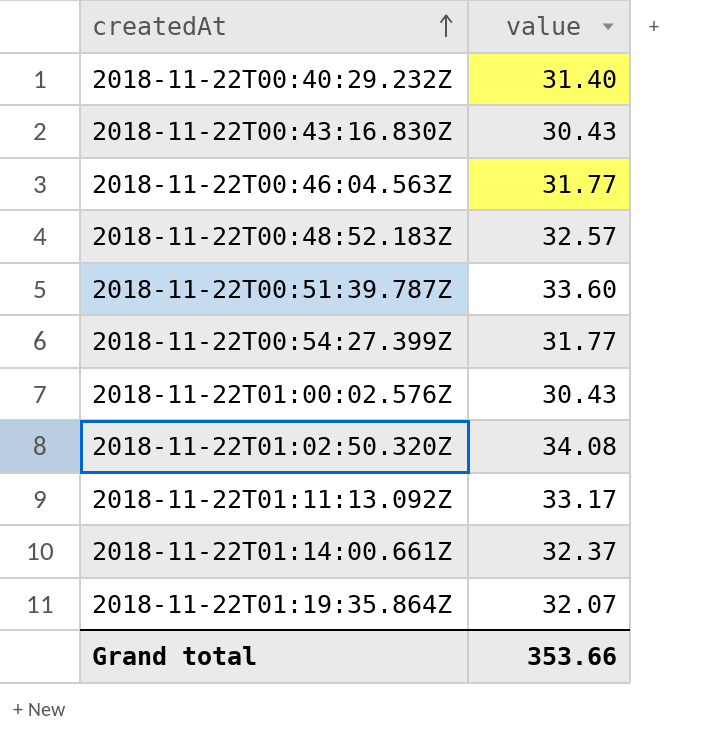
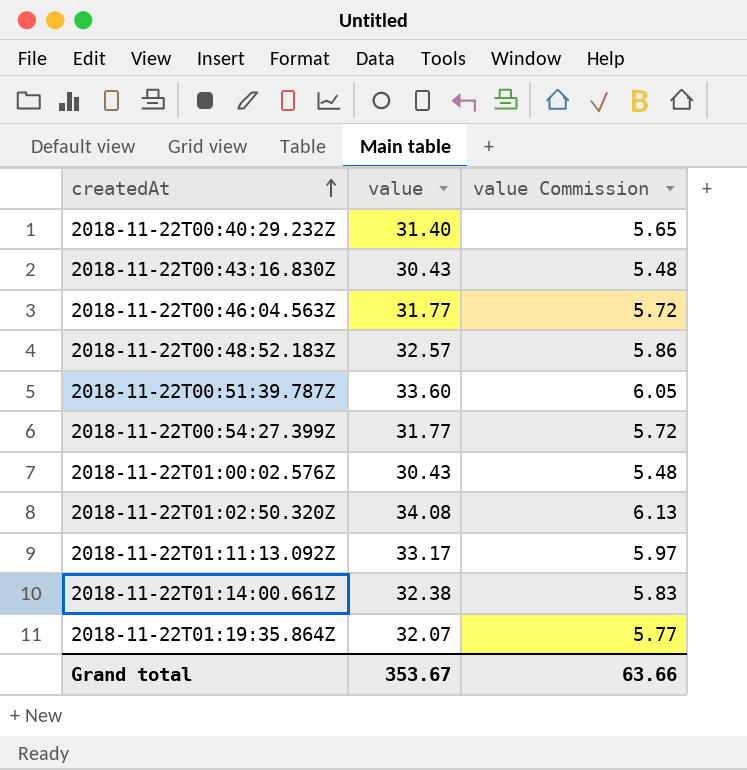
column value Commission | formula: none -> [value] * 0.18
2018-11-22T01:14:00.661Z | value: 32.37 -> 32.38
Grand total | value: 353.66 -> 353.67

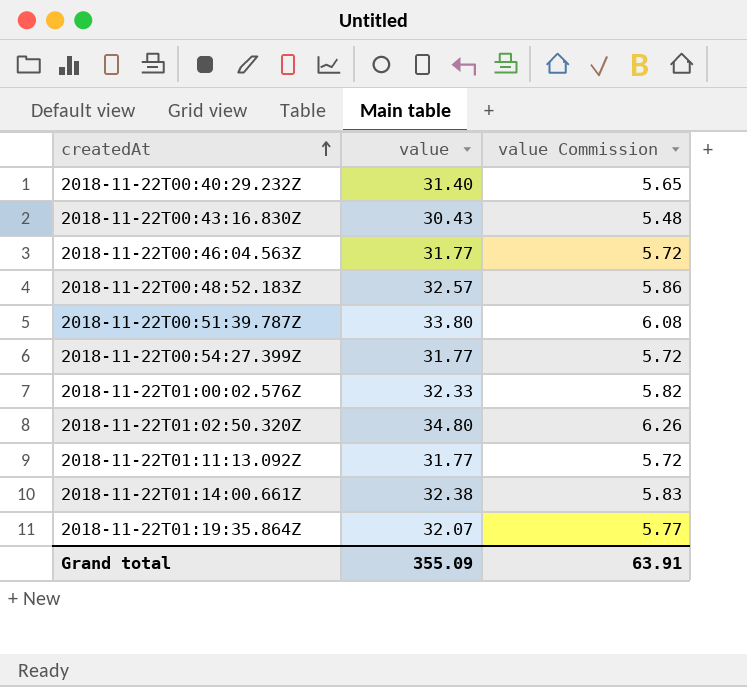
2018-11-22T00:51:39.787Z | value: 33.60 -> 33.80
2018-11-22T00:51:39.787Z | value Commission: 6.05 -> 6.08
2018-11-22T01:00:02.576Z | value: 30.43 -> 32.33
2018-11-22T01:00:02.576Z | value Commission: 5.48 -> 5.82
2018-11-22T01:02:50.320Z | value: 34.08 -> 34.80
2018-11-22T01:02:50.320Z | value Commission: 6.13 -> 6.26
2018-11-22T01:11:13.092Z | value: 33.17 -> 31.77
2018-11-22T01:11:13.092Z | value Commission: 5.97 -> 5.72
Grand total | value: 353.67 -> 355.09
Grand total | value Commission: 63.66 -> 63.91

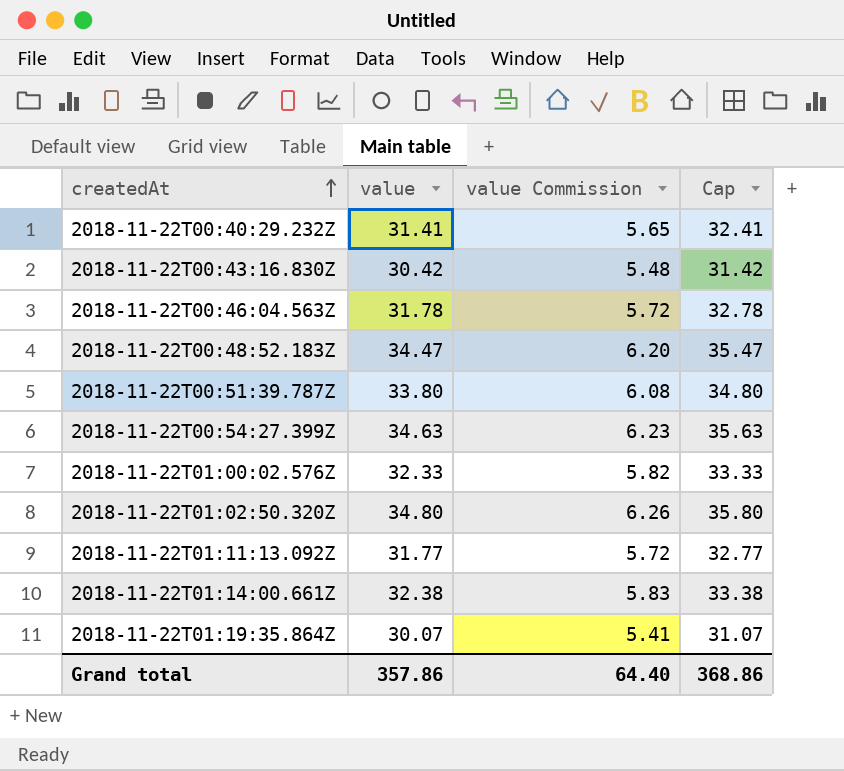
column Cap | formula: none -> [value] + 1
2018-11-22T00:40:29.232Z | value: 31.40 -> 31.41
2018-11-22T00:43:16.830Z | value: 30.43 -> 30.42
2018-11-22T00:46:04.563Z | value: 31.77 -> 31.78
2018-11-22T00:48:52.183Z | value: 32.57 -> 34.47
2018-11-22T00:48:52.183Z | value Commission: 5.86 -> 6.20
2018-11-22T00:54:27.399Z | value: 31.77 -> 34.63
2018-11-22T00:54:27.399Z | value Commission: 5.72 -> 6.23
2018-11-22T01:19:35.864Z | value: 32.07 -> 30.07
2018-11-22T01:19:35.864Z | value Commission: 5.77 -> 5.41
Grand total | value: 355.09 -> 357.86
Grand total | value Commission: 63.91 -> 64.40

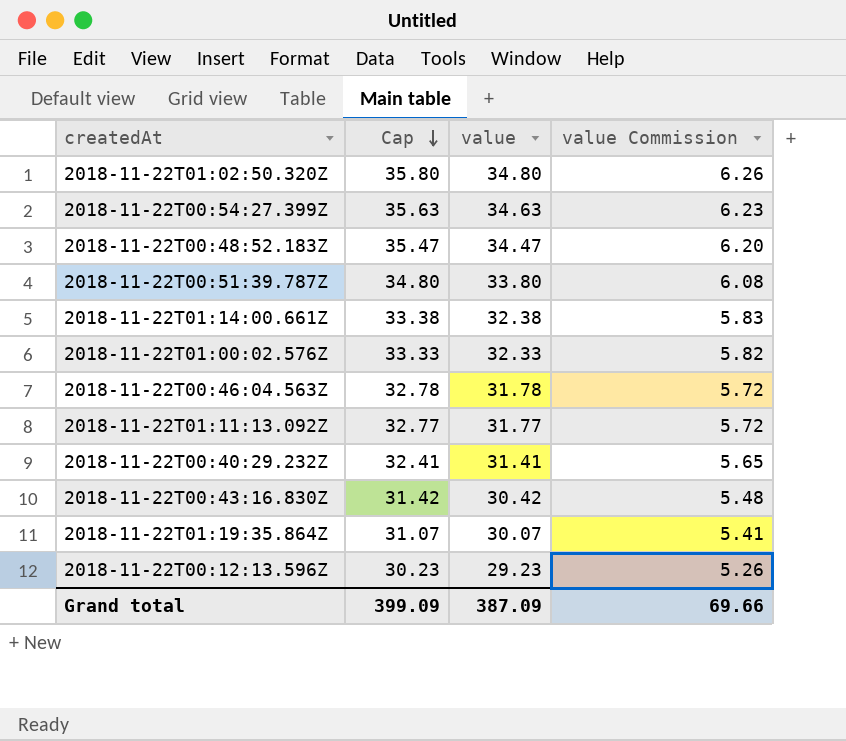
row order: createdAt ascending -> Cap descending
column Cap | position: 4 -> 2
row 2018-11-22T00:12:13.596Z: none -> 30.23 | 29.23 | 5.26
Grand total | Cap: 368.86 -> 399.09
Grand total | value: 357.86 -> 387.09
Grand total | value Commission: 64.40 -> 69.66

